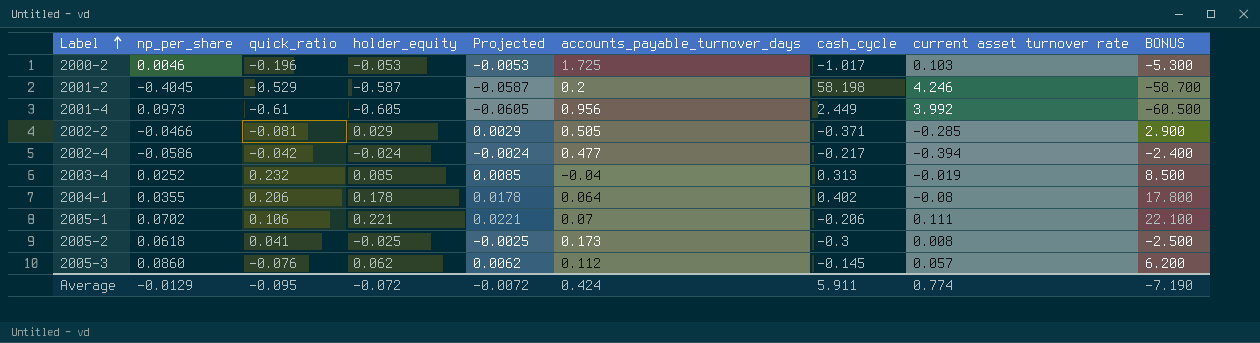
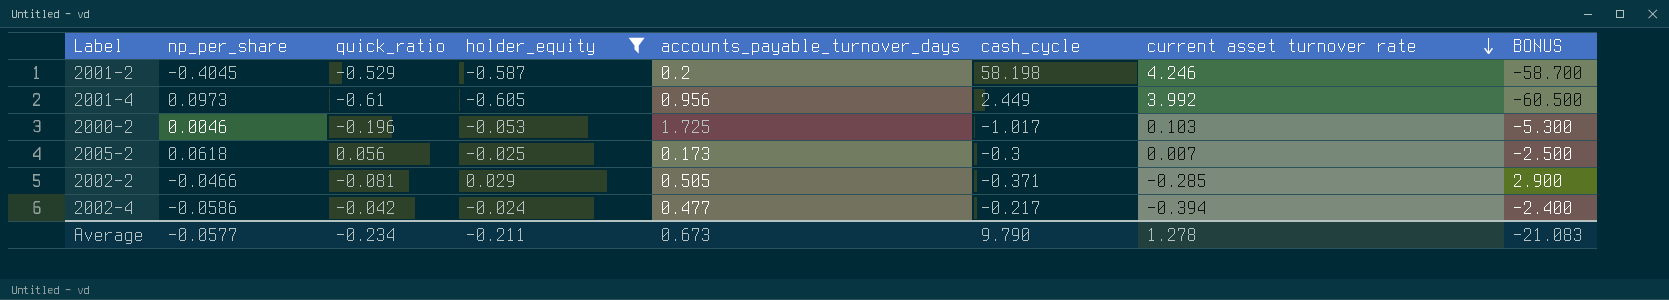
filter: none -> holder_equity <= 0.029
row order: Label ascending -> current asset turnover rate descending
column Projected | formula: [holder_equity] * 0.1 -> none
2005-2 | quick_ratio: 0.041 -> 0.056
2005-2 | current asset turnover rate: 0.008 -> 0.007
Average | np_per_share: -0.0129 -> -0.0577
Average | quick_ratio: -0.095 -> -0.234
Average | holder_equity: -0.072 -> -0.211
Average | accounts_payable_turnover_days: 0.424 -> 0.673
Average | cash_cycle: 5.911 -> 9.790
Average | current asset turnover rate: 0.774 -> 1.278
Average | BONUS: -7.190 -> -21.083

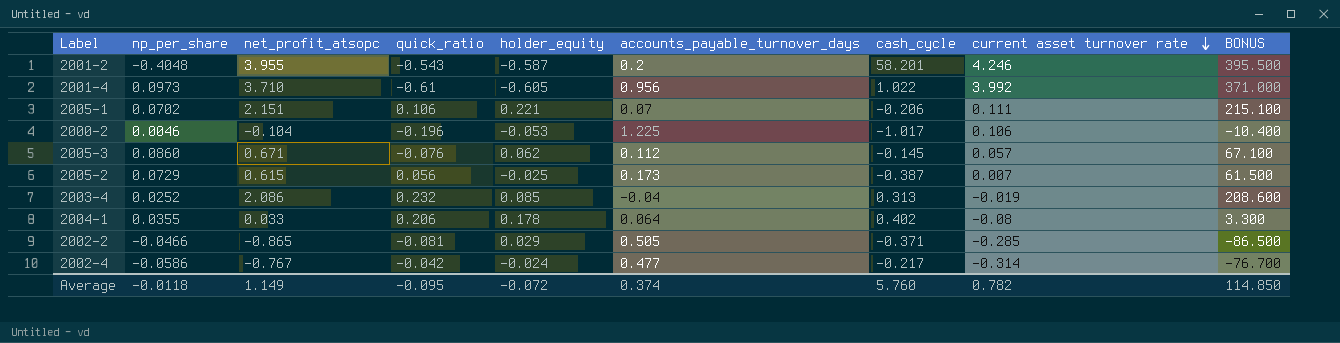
filter: holder_equity <= 0.029 -> none
column net_profit_atsopc | position: none -> 3
column BONUS | formula: [holder_equity] * 100 -> [net_profit_atsopc] * 100
2001-2 | np_per_share: -0.4045 -> -0.4048
2001-2 | quick_ratio: -0.529 -> -0.543
2001-2 | cash_cycle: 58.198 -> 58.201
2001-4 | cash_cycle: 2.449 -> 1.022
2000-2 | accounts_payable_turnover_days: 1.725 -> 1.225
2000-2 | current asset turnover rate: 0.103 -> 0.106
2005-2 | np_per_share: 0.0618 -> 0.0729
2005-2 | cash_cycle: -0.3 -> -0.387
2002-4 | current asset turnover rate: -0.394 -> -0.314
Average | np_per_share: -0.0577 -> -0.0118
Average | quick_ratio: -0.234 -> -0.095
Average | holder_equity: -0.211 -> -0.072
Average | accounts_payable_turnover_days: 0.673 -> 0.374
Average | cash_cycle: 9.790 -> 5.760
Average | current asset turnover rate: 1.278 -> 0.782
Average | BONUS: -21.083 -> 114.850

